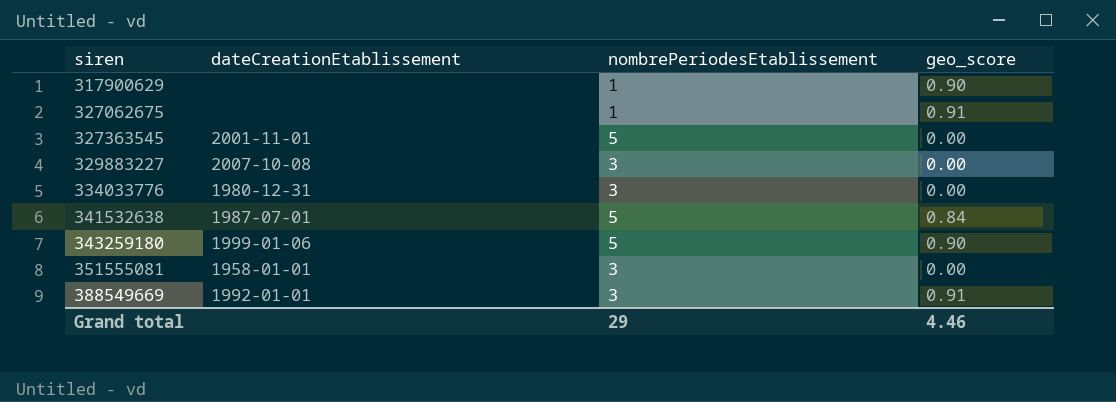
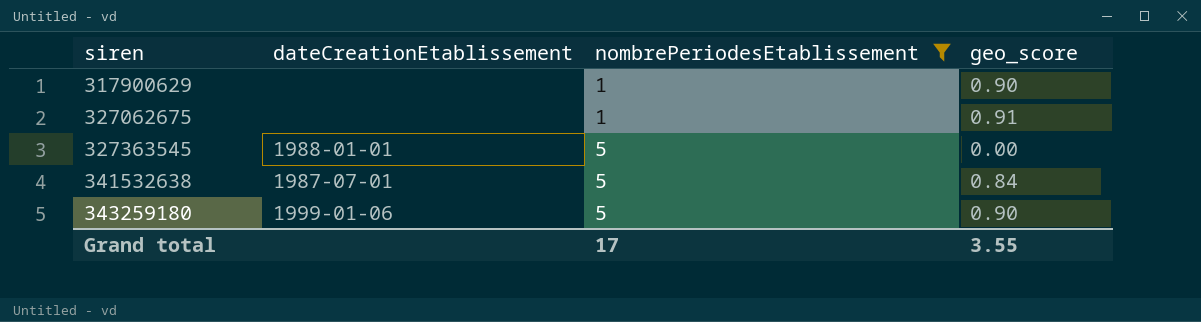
filter: none -> nombrePeriodesEtablissement != 3
327363545 | dateCreationEtablissement: 2001-11-01 -> 1988-01-01
Grand total | nombrePeriodesEtablissement: 29 -> 17
Grand total | geo_score: 4.46 -> 3.55

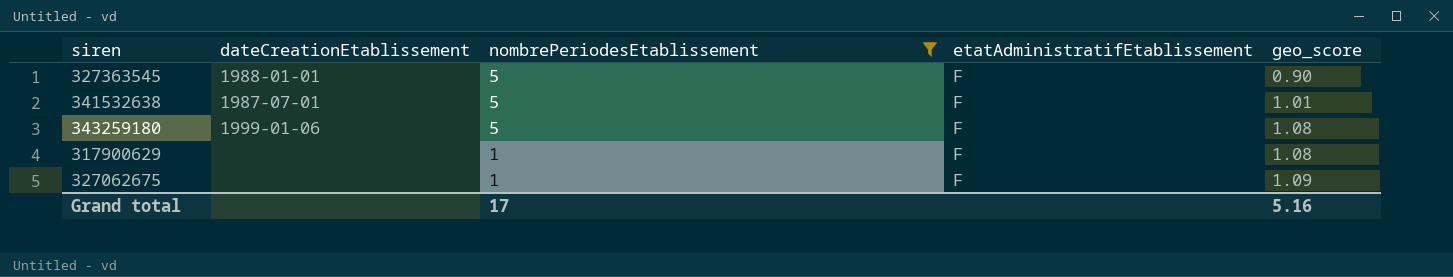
row order: siren ascending -> nombrePeriodesEtablissement descending
column etatAdministratifEtablissement | position: none -> 4
327363545 | geo_score: 0.00 -> 0.90
341532638 | geo_score: 0.84 -> 1.01
343259180 | geo_score: 0.90 -> 1.08
317900629 | geo_score: 0.90 -> 1.08
327062675 | geo_score: 0.91 -> 1.09
Grand total | geo_score: 3.55 -> 5.16

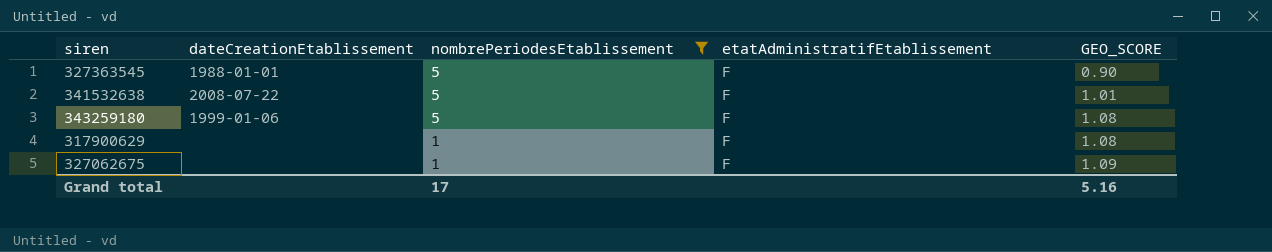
column name: geo_score -> GEO_SCORE
341532638 | dateCreationEtablissement: 1987-07-01 -> 2008-07-22

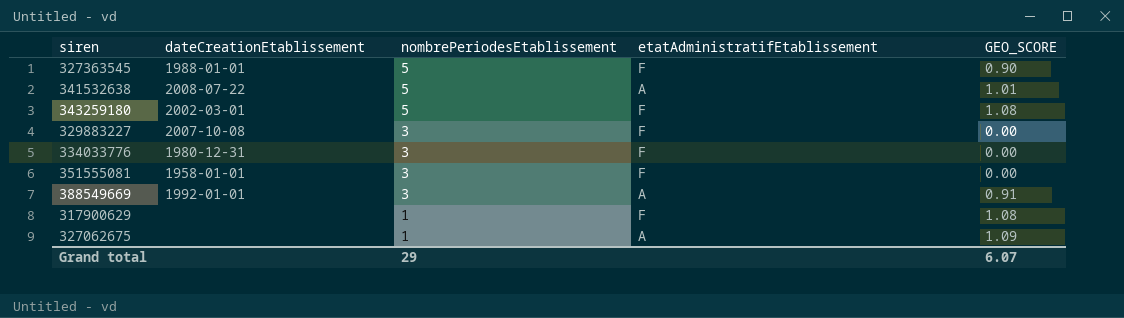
filter: nombrePeriodesEtablissement != 3 -> none
341532638 | etatAdministratifEtablissement: F -> A
343259180 | dateCreationEtablissement: 1999-01-06 -> 2002-03-01
327062675 | etatAdministratifEtablissement: F -> A
Grand total | nombrePeriodesEtablissement: 17 -> 29
Grand total | GEO_SCORE: 5.16 -> 6.07

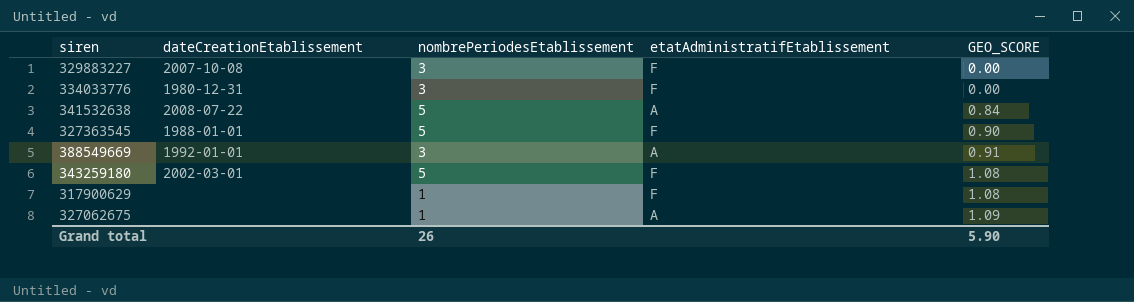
row order: nombrePeriodesEtablissement descending -> GEO_SCORE ascending
row 351555081: 1958-01-01 | 3 | F | 0.00 -> none
341532638 | GEO_SCORE: 1.01 -> 0.84
Grand total | nombrePeriodesEtablissement: 29 -> 26
Grand total | GEO_SCORE: 6.07 -> 5.90

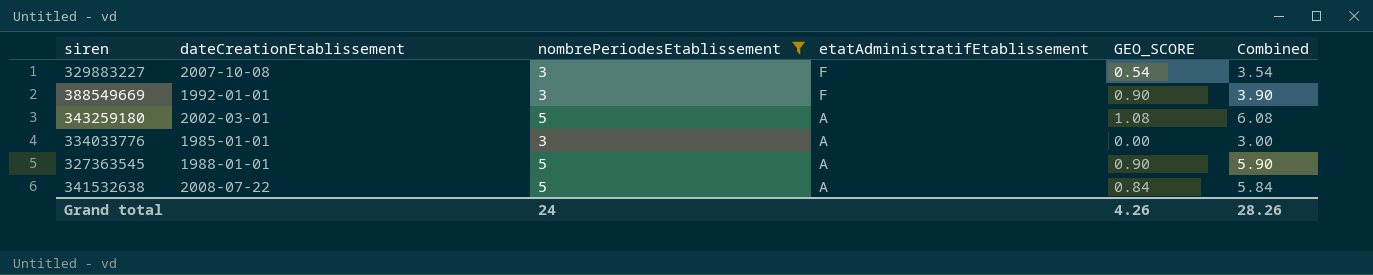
filter: none -> nombrePeriodesEtablissement != 1
row order: GEO_SCORE ascending -> etatAdministratifEtablissement descending
column Combined | formula: none -> [nombrePeriodesEtablissement] + [GEO_SCORE]
329883227 | GEO_SCORE: 0.00 -> 0.54
388549669 | etatAdministratifEtablissement: A -> F
388549669 | GEO_SCORE: 0.91 -> 0.90
343259180 | etatAdministratifEtablissement: F -> A
334033776 | dateCreationEtablissement: 1980-12-31 -> 1985-01-01
334033776 | etatAdministratifEtablissement: F -> A
327363545 | etatAdministratifEtablissement: F -> A
Grand total | nombrePeriodesEtablissement: 26 -> 24
Grand total | GEO_SCORE: 5.90 -> 4.26

